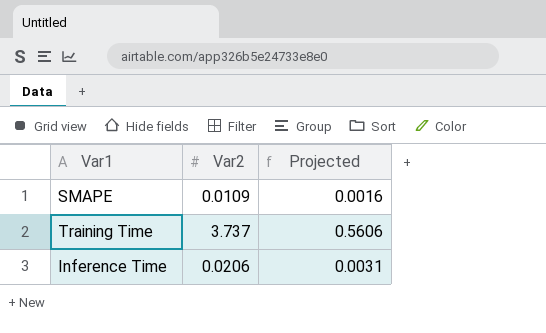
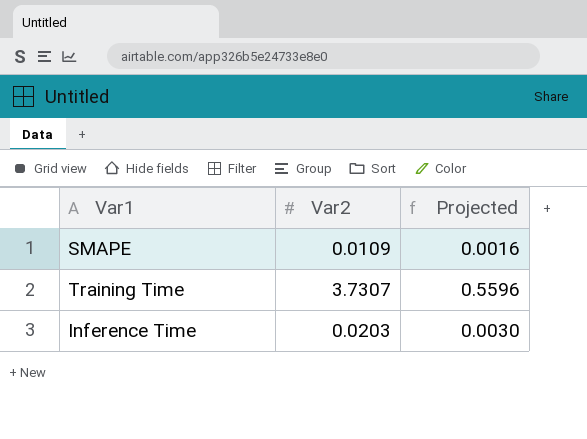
Training Time | Var2: 3.737 -> 3.7307
Training Time | Projected: 0.5606 -> 0.5596
Inference Time | Var2: 0.0206 -> 0.0203
Inference Time | Projected: 0.0031 -> 0.0030

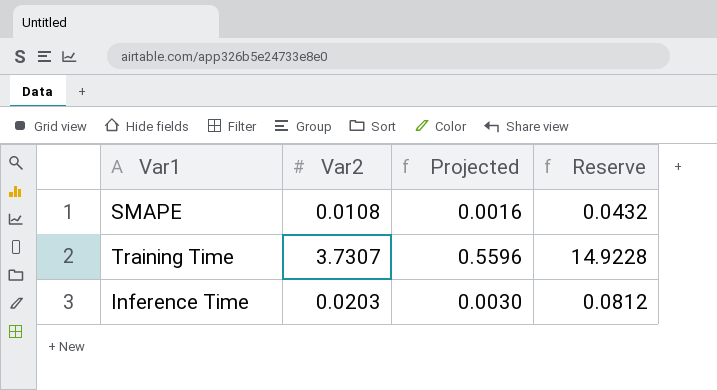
column Reserve | formula: none -> [Var2] * 4
SMAPE | Var2: 0.0109 -> 0.0108

